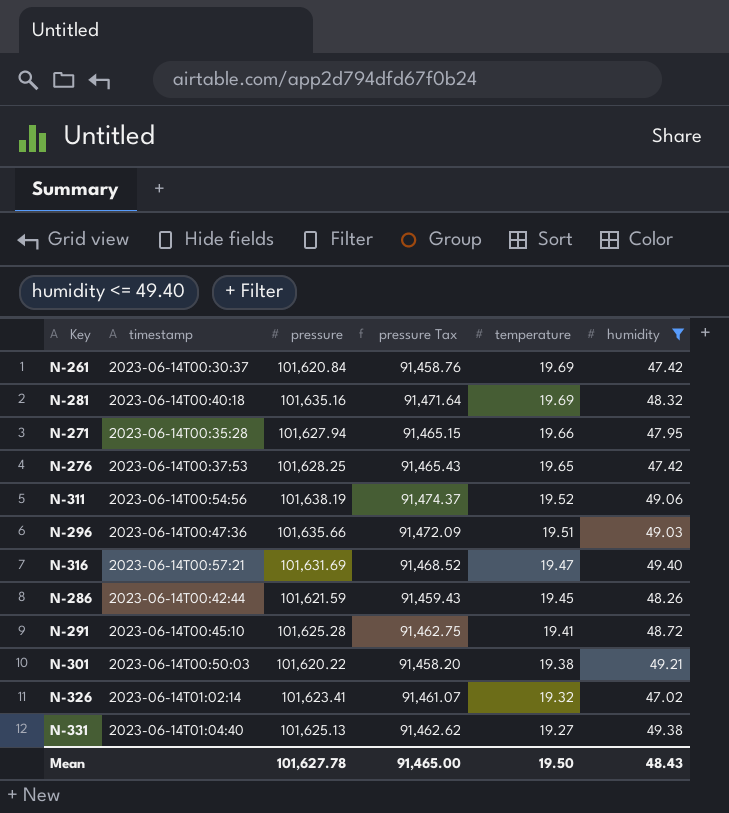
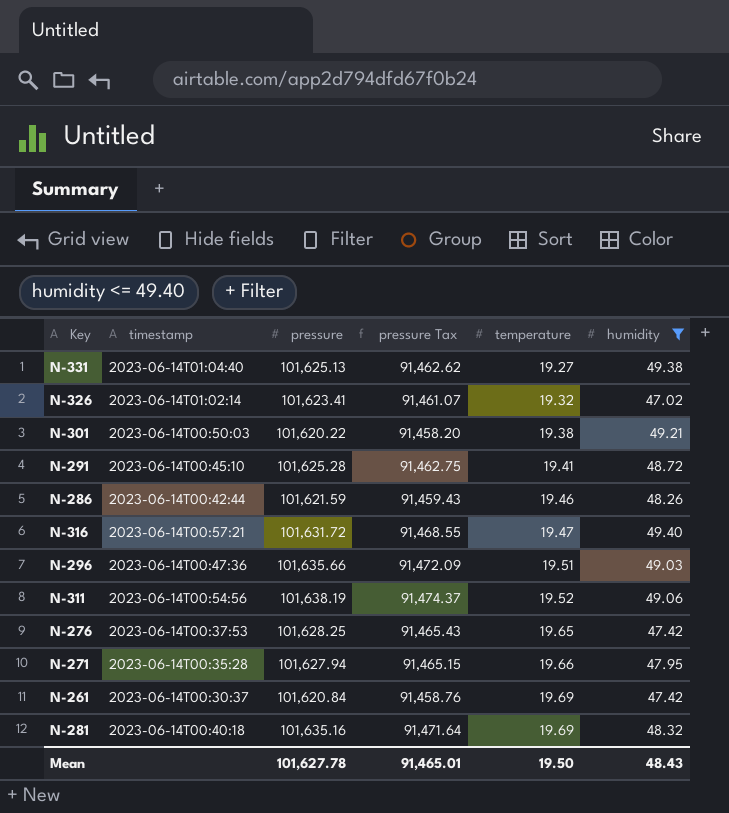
row order: temperature descending -> temperature ascending
N-286 | temperature: 19.45 -> 19.46
N-316 | pressure: 101,631.69 -> 101,631.72
N-316 | pressure Tax: 91,468.52 -> 91,468.55
Mean | pressure Tax: 91,465.00 -> 91,465.01

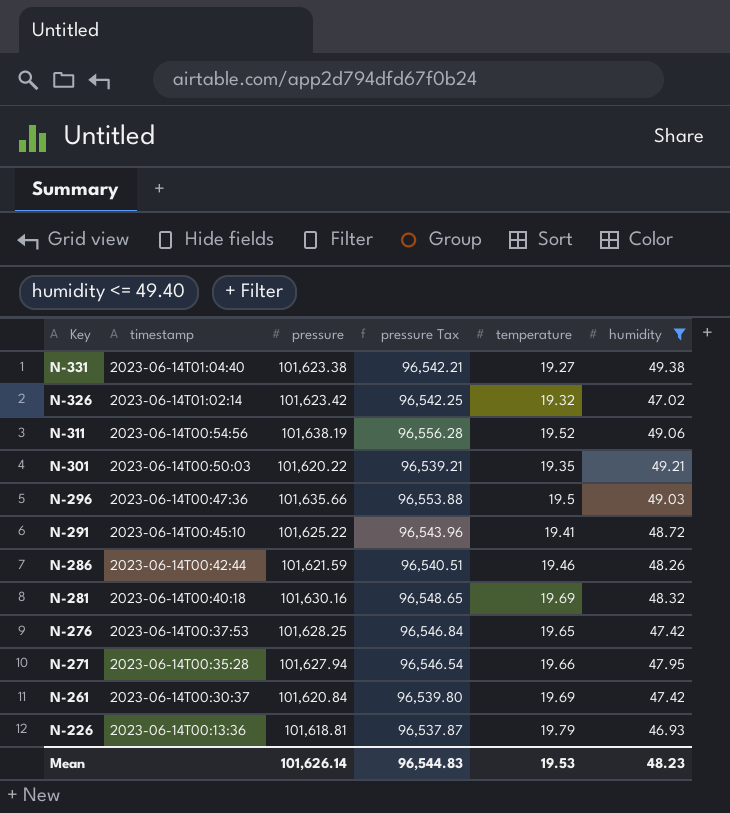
row order: temperature ascending -> Key descending
column pressure Tax | formula: [pressure] * 0.9 -> [pressure] * 0.95
row N-316: 2023-06-14T00:57:21 | 101,631.72 | 91,468.55 | 19.47 | 49.40 -> none
N-331 | pressure: 101,625.13 -> 101,623.38
N-326 | pressure: 101,623.41 -> 101,623.42
N-301 | temperature: 19.38 -> 19.35
N-296 | temperature: 19.51 -> 19.5
N-291 | pressure: 101,625.28 -> 101,625.22
N-281 | pressure: 101,635.16 -> 101,630.16
row N-226: none -> 2023-06-14T00:13:36 | 101,618.81 | 96,537.87 | 19.79 | 46.93
Mean | pressure: 101,627.78 -> 101,626.14
Mean | pressure Tax: 91,465.01 -> 96,544.83
Mean | temperature: 19.50 -> 19.53
Mean | humidity: 48.43 -> 48.23

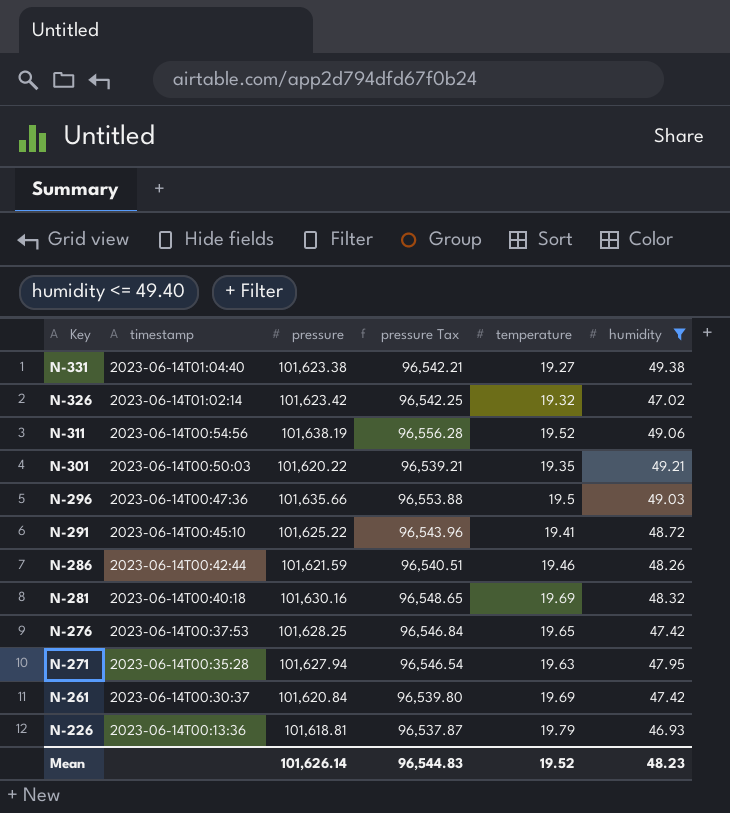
N-271 | temperature: 19.66 -> 19.63
Mean | temperature: 19.53 -> 19.52

